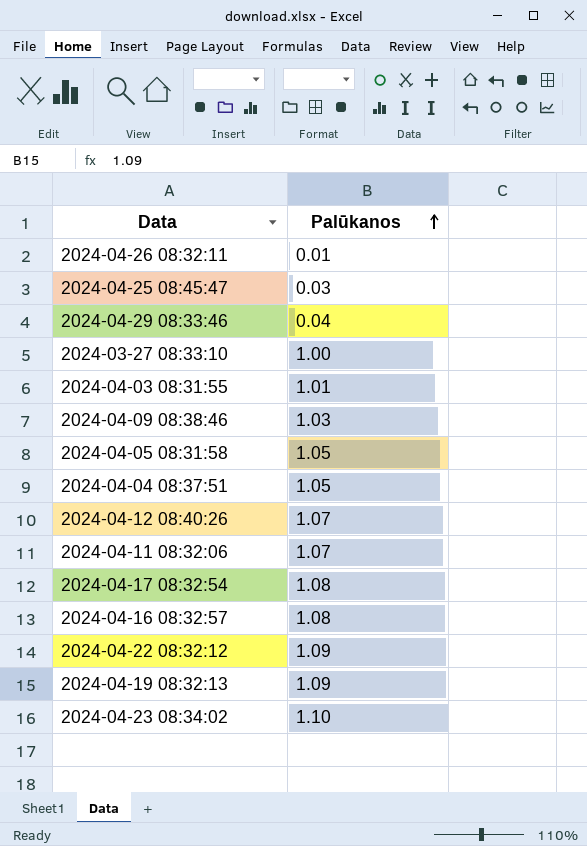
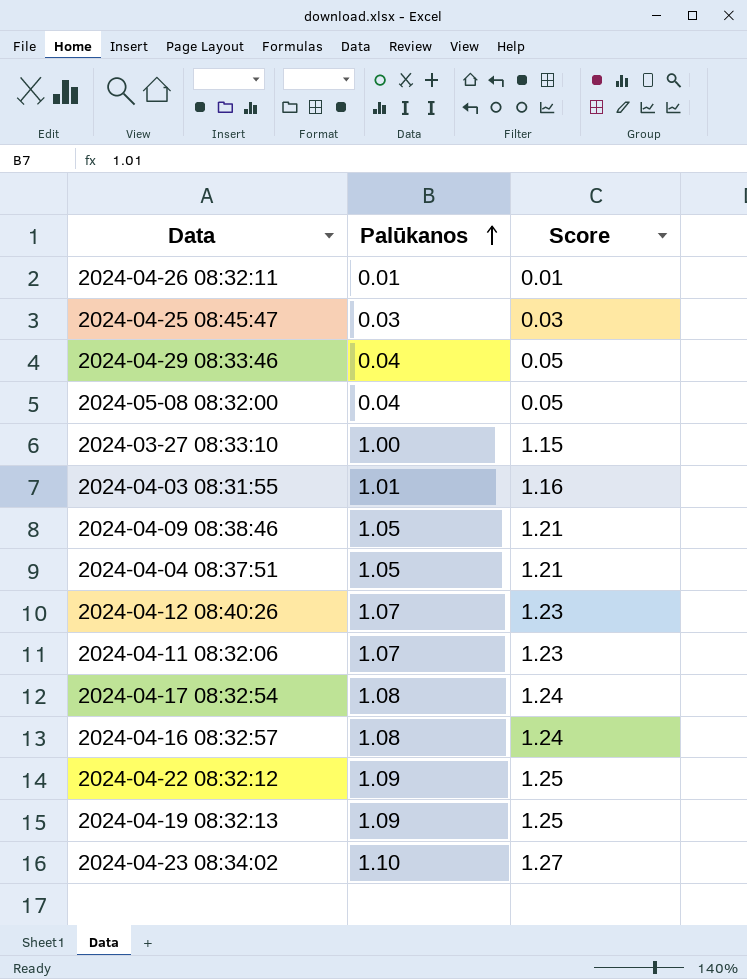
column Score | formula: none -> [Palūkanos] * 1.15
row 2024-04-05 08:31:58: 1.05 -> none
row 2024-05-08 08:32:00: none -> 0.04 | 0.05
2024-04-09 08:38:46 | Palūkanos: 1.03 -> 1.05

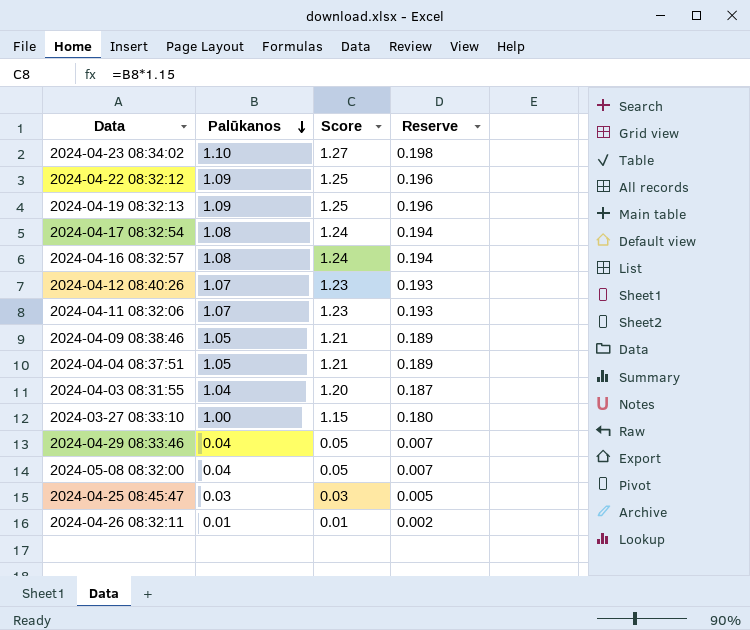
row order: Palūkanos ascending -> Palūkanos descending
column Reserve | formula: none -> [Palūkanos] * 0.18
2024-04-03 08:31:55 | Palūkanos: 1.01 -> 1.04
2024-04-03 08:31:55 | Score: 1.16 -> 1.20

